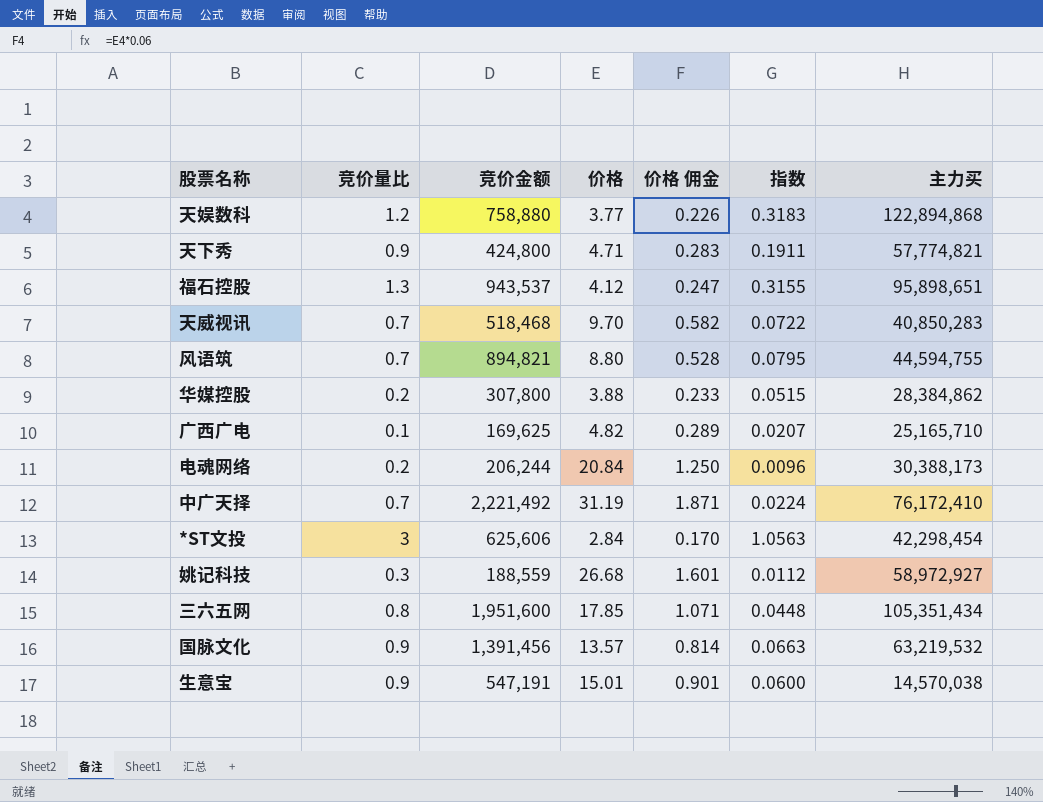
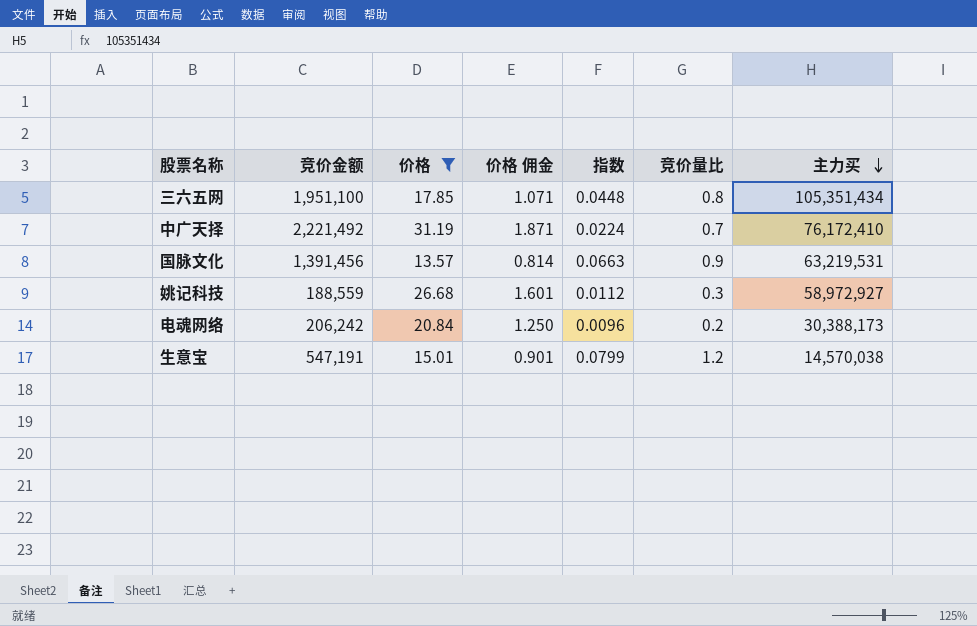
filter: none -> 价格 >= 13.57
row order: none -> 主力买 descending
column 竞价量比 | position: 2 -> 6
三六五网 | 竞价金额: 1,951,600 -> 1,951,100
国脉文化 | 主力买: 63,219,532 -> 63,219,531
电魂网络 | 竞价金额: 206,244 -> 206,242
生意宝 | 指数: 0.0600 -> 0.0799
生意宝 | 竞价量比: 0.9 -> 1.2

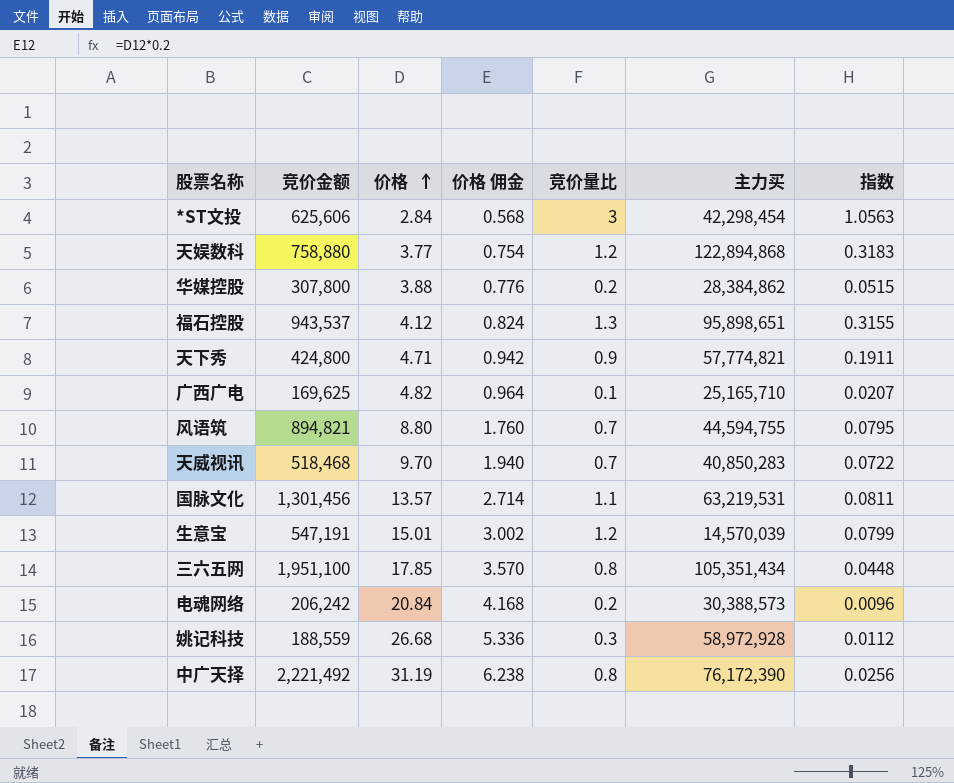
filter: 价格 >= 13.57 -> none
row order: 主力买 descending -> 价格 ascending
column 价格 佣金 | formula: [价格] * 0.06 -> [价格] * 0.2
column 指数 | position: 5 -> 7
国脉文化 | 竞价金额: 1,391,456 -> 1,301,456
国脉文化 | 竞价量比: 0.9 -> 1.1
国脉文化 | 指数: 0.0663 -> 0.0811
生意宝 | 主力买: 14,570,038 -> 14,570,039
电魂网络 | 主力买: 30,388,173 -> 30,388,573
姚记科技 | 主力买: 58,972,927 -> 58,972,928
中广天择 | 竞价量比: 0.7 -> 0.8
中广天择 | 主力买: 76,172,410 -> 76,172,390
中广天择 | 指数: 0.0224 -> 0.0256

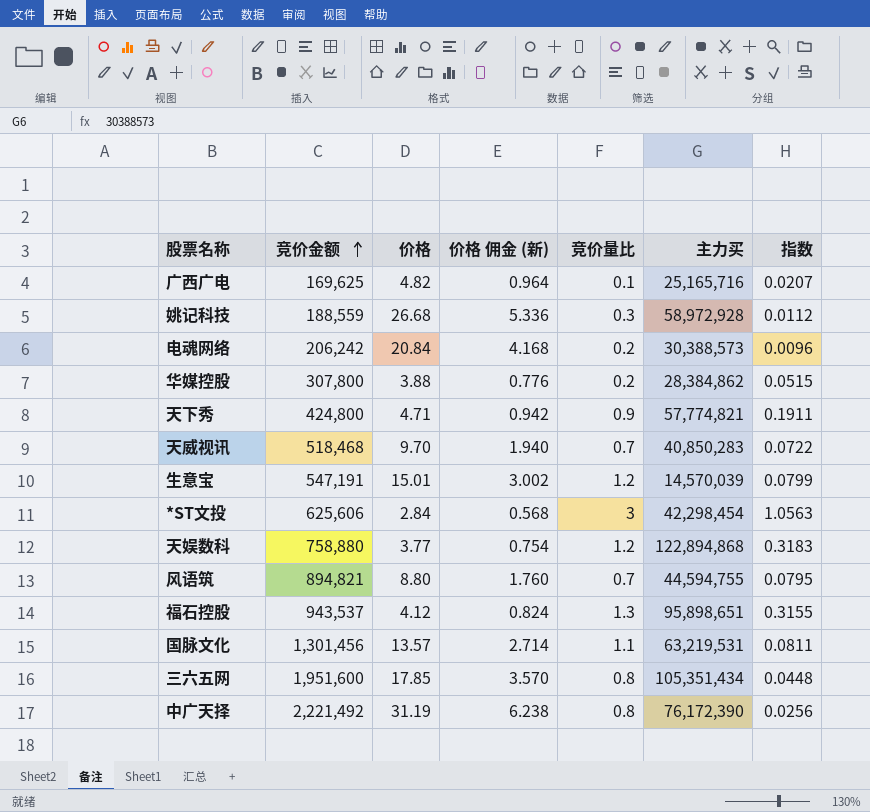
row order: 价格 ascending -> 竞价金额 ascending
column name: 价格 佣金 -> 价格 佣金 (新)
广西广电 | 主力买: 25,165,710 -> 25,165,716
三六五网 | 竞价金额: 1,951,100 -> 1,951,600

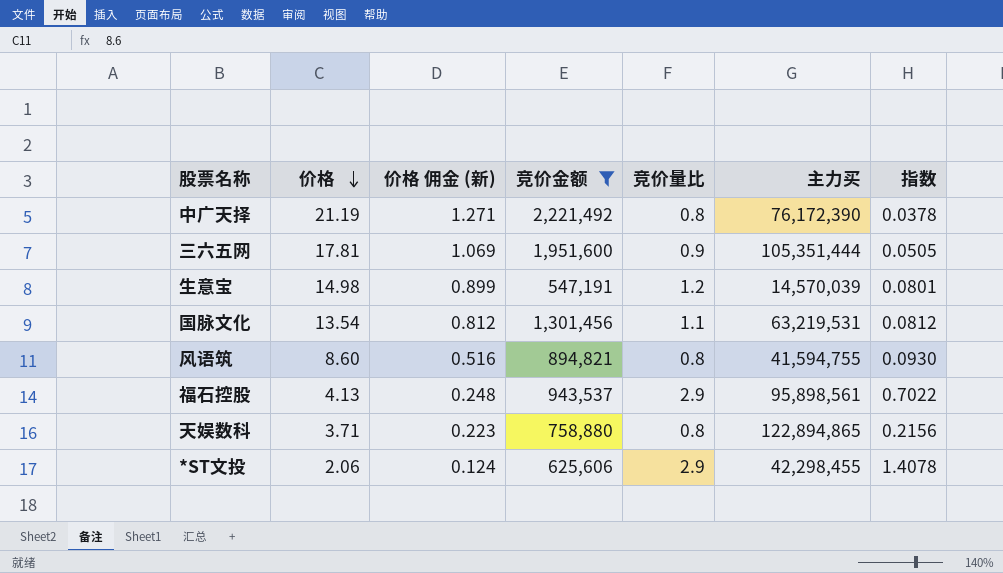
filter: none -> 竞价金额 >= 547,191
row order: 竞价金额 ascending -> 价格 descending
column 价格 佣金 (新) | formula: [价格] * 0.2 -> [价格] * 0.06
column 竞价金额 | position: 2 -> 4
中广天择 | 价格: 31.19 -> 21.19
中广天择 | 指数: 0.0256 -> 0.0378
三六五网 | 价格: 17.85 -> 17.81
三六五网 | 竞价量比: 0.8 -> 0.9
三六五网 | 主力买: 105,351,434 -> 105,351,444
三六五网 | 指数: 0.0448 -> 0.0505
生意宝 | 价格: 15.01 -> 14.98
生意宝 | 指数: 0.0799 -> 0.0801
国脉文化 | 价格: 13.57 -> 13.54
国脉文化 | 指数: 0.0811 -> 0.0812
风语筑 | 价格: 8.80 -> 8.60
风语筑 | 竞价量比: 0.7 -> 0.8
风语筑 | 主力买: 44,594,755 -> 41,594,755
风语筑 | 指数: 0.0795 -> 0.0930
福石控股 | 价格: 4.12 -> 4.13
福石控股 | 竞价量比: 1.3 -> 2.9
福石控股 | 主力买: 95,898,651 -> 95,898,561
福石控股 | 指数: 0.3155 -> 0.7022
天娱数科 | 价格: 3.77 -> 3.71
天娱数科 | 竞价量比: 1.2 -> 0.8
天娱数科 | 主力买: 122,894,868 -> 122,894,865
天娱数科 | 指数: 0.3183 -> 0.2156
*ST文投 | 价格: 2.84 -> 2.06
*ST文投 | 竞价量比: 3 -> 2.9
*ST文投 | 主力买: 42,298,454 -> 42,298,455
*ST文投 | 指数: 1.0563 -> 1.4078

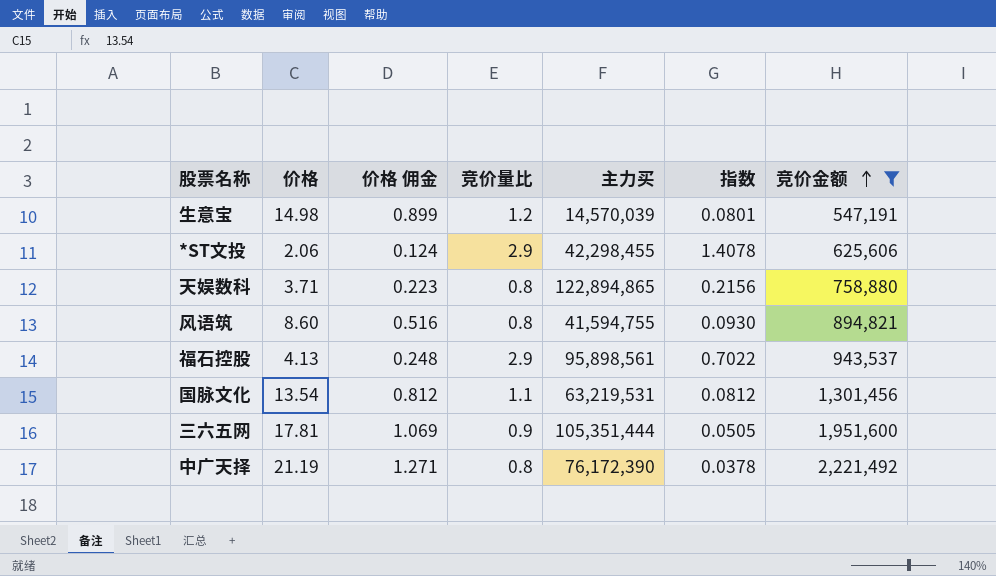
row order: 价格 descending -> 竞价金额 ascending
column name: 价格 佣金 (新) -> 价格 佣金
column 竞价金额 | position: 4 -> 7

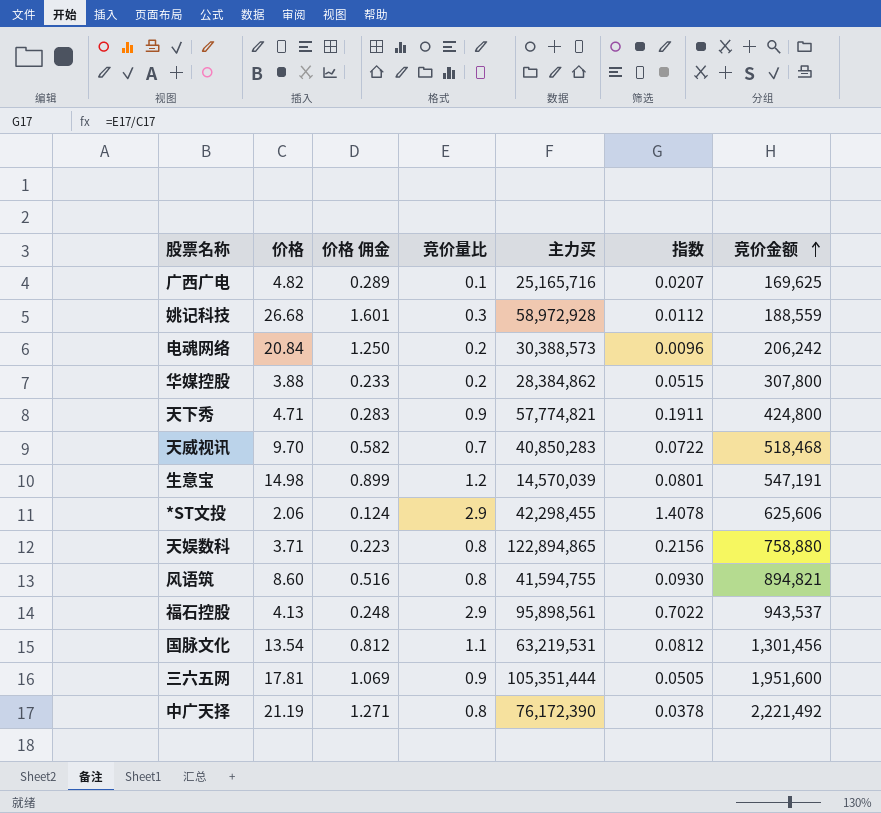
filter: 竞价金额 >= 547,191 -> none

